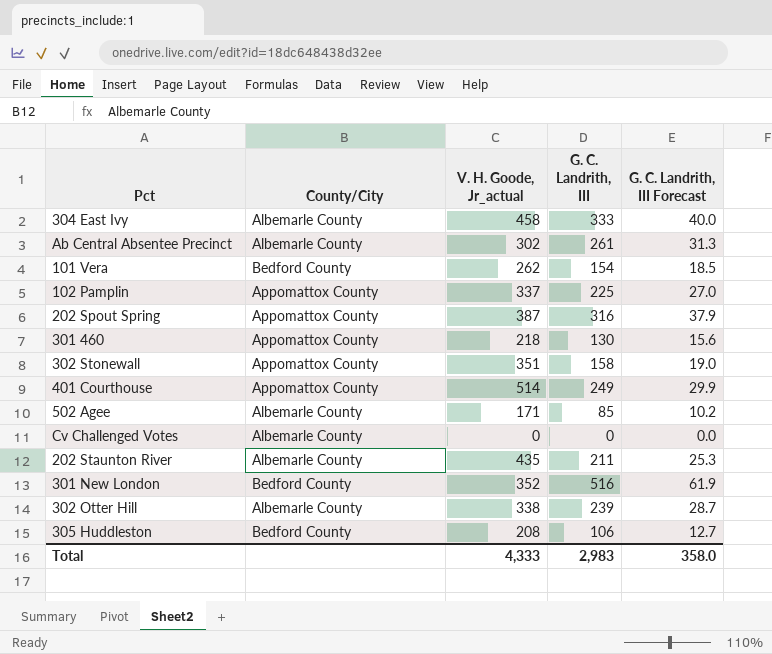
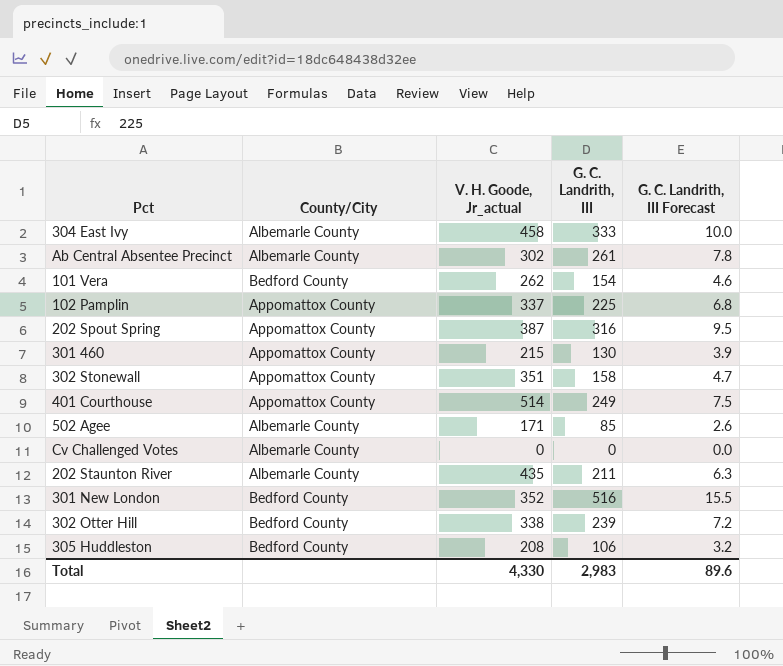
column G. C. Landrith, III Forecast | formula: [G. C. Landrith, III] * 0.12 -> [G. C. Landrith, III] * 0.03
301 460 | V. H. Goode, Jr_actual: 218 -> 215
302 Otter Hill | County/City: Albemarle County -> Bedford County
Total | V. H. Goode, Jr_actual: 4,333 -> 4,330
Total | G. C. Landrith, III Forecast: 358.0 -> 89.6

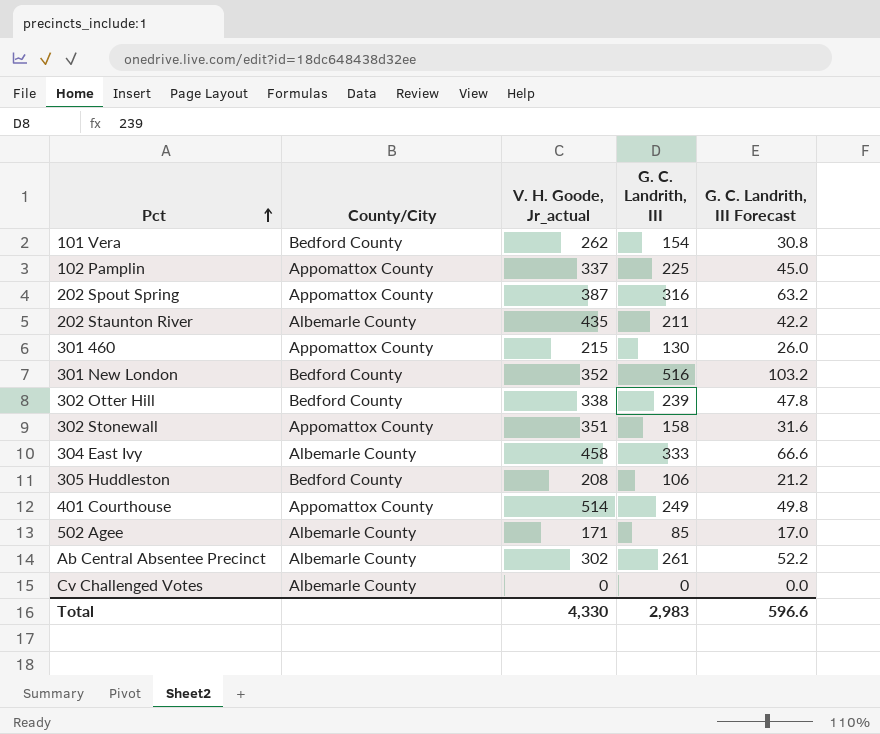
row order: none -> Pct ascending
column G. C. Landrith, III Forecast | formula: [G. C. Landrith, III] * 0.03 -> [G. C. Landrith, III] * 0.2
Total | G. C. Landrith, III Forecast: 89.6 -> 596.6

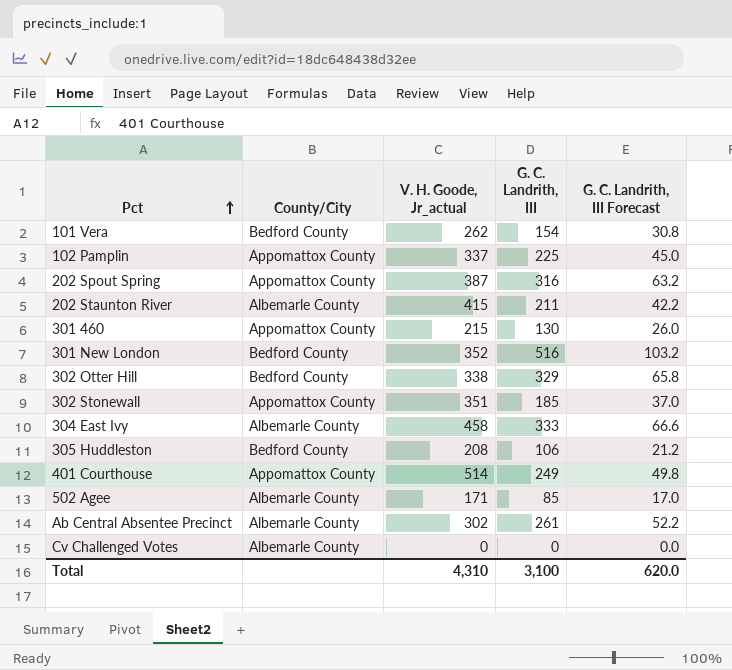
202 Staunton River | V. H. Goode, Jr_actual: 435 -> 415
302 Otter Hill | G. C. Landrith, III: 239 -> 329
302 Otter Hill | G. C. Landrith, III Forecast: 47.8 -> 65.8
302 Stonewall | G. C. Landrith, III: 158 -> 185
302 Stonewall | G. C. Landrith, III Forecast: 31.6 -> 37.0
Total | V. H. Goode, Jr_actual: 4,330 -> 4,310
Total | G. C. Landrith, III: 2,983 -> 3,100
Total | G. C. Landrith, III Forecast: 596.6 -> 620.0

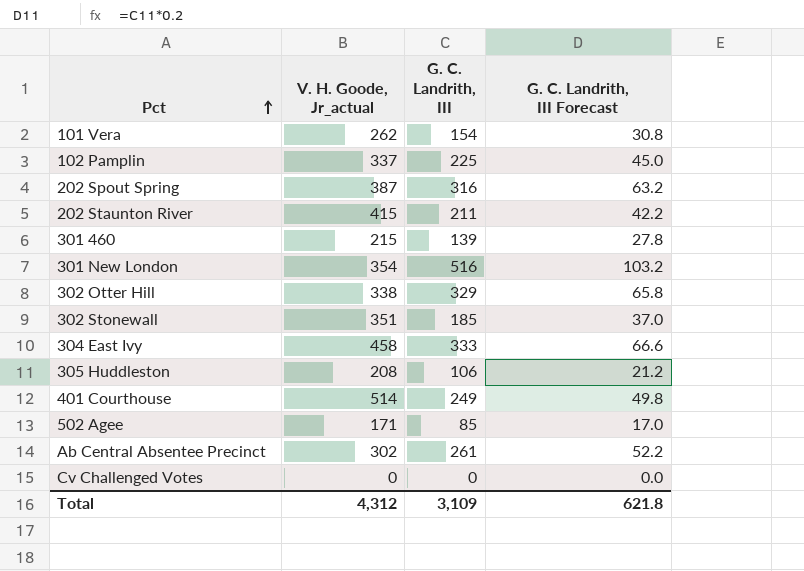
column County/City | position: 2 -> none
301 460 | G. C. Landrith, III: 130 -> 139
301 460 | G. C. Landrith, III Forecast: 26.0 -> 27.8
301 New London | V. H. Goode, Jr_actual: 352 -> 354
Total | V. H. Goode, Jr_actual: 4,310 -> 4,312
Total | G. C. Landrith, III: 3,100 -> 3,109
Total | G. C. Landrith, III Forecast: 620.0 -> 621.8

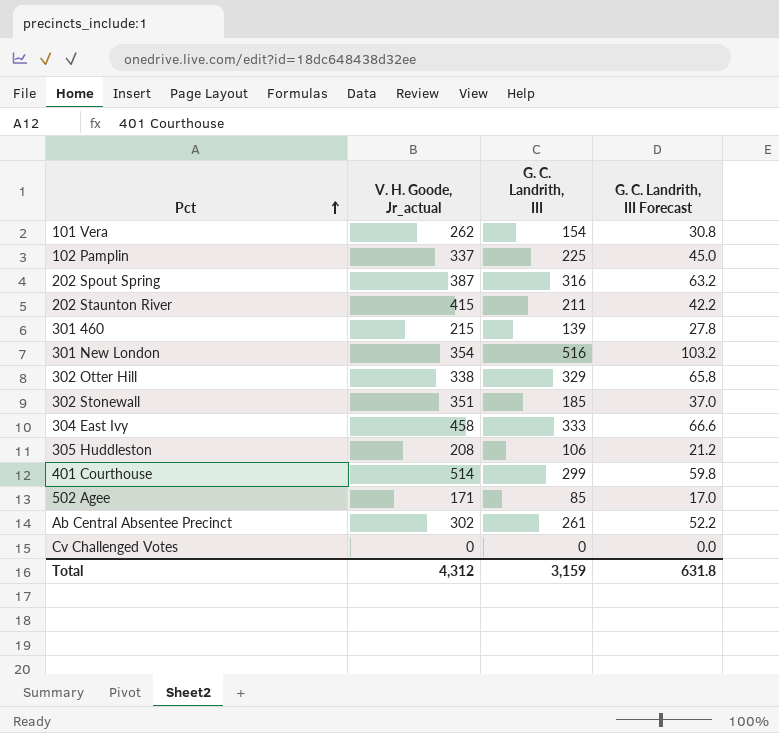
401 Courthouse | G. C. Landrith, III: 249 -> 299
401 Courthouse | G. C. Landrith, III Forecast: 49.8 -> 59.8
Total | G. C. Landrith, III: 3,109 -> 3,159
Total | G. C. Landrith, III Forecast: 621.8 -> 631.8

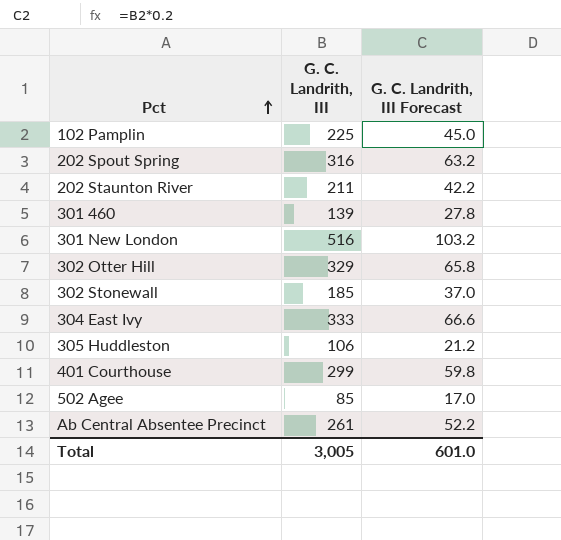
column V. H. Goode, Jr_actual | position: 2 -> none
row 101 Vera: 262 | 154 | 30.8 -> none
row Cv Challenged Votes: 0 | 0 | 0.0 -> none
Total | G. C. Landrith, III: 3,159 -> 3,005
Total | G. C. Landrith, III Forecast: 631.8 -> 601.0

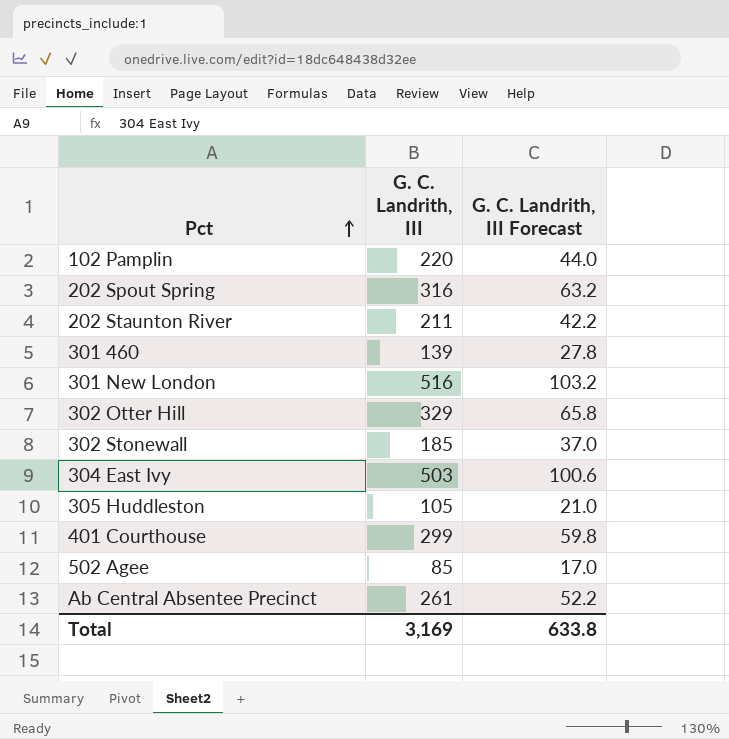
102 Pamplin | G. C. Landrith, III: 225 -> 220
102 Pamplin | G. C. Landrith, III Forecast: 45.0 -> 44.0
304 East Ivy | G. C. Landrith, III: 333 -> 503
304 East Ivy | G. C. Landrith, III Forecast: 66.6 -> 100.6
305 Huddleston | G. C. Landrith, III: 106 -> 105
305 Huddleston | G. C. Landrith, III Forecast: 21.2 -> 21.0
Total | G. C. Landrith, III: 3,005 -> 3,169
Total | G. C. Landrith, III Forecast: 601.0 -> 633.8

